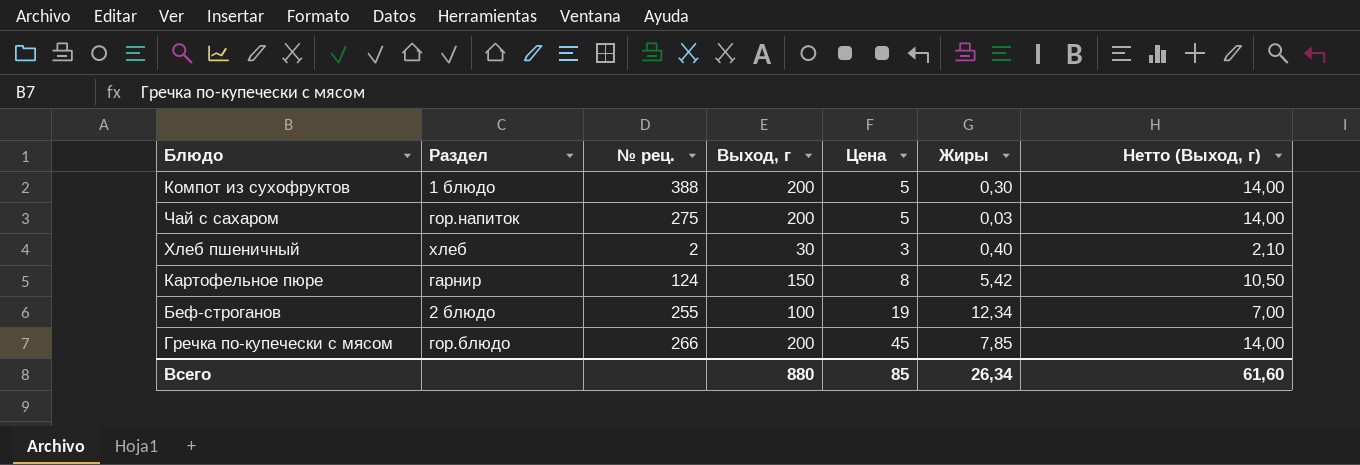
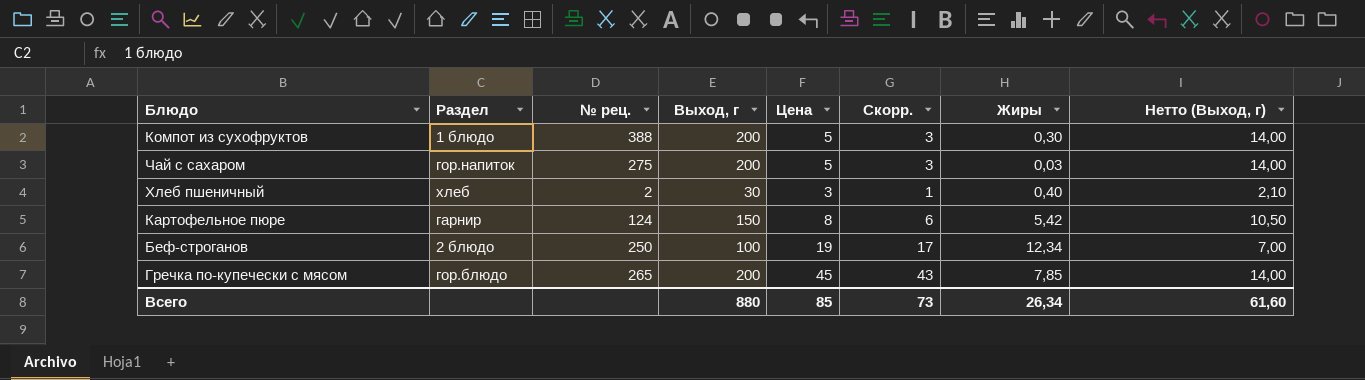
column Скорр. | formula: none -> [Цена] - 2
Беф-строганов | № рец.: 255 -> 250
Гречка по-купечески с мясом | № рец.: 266 -> 265

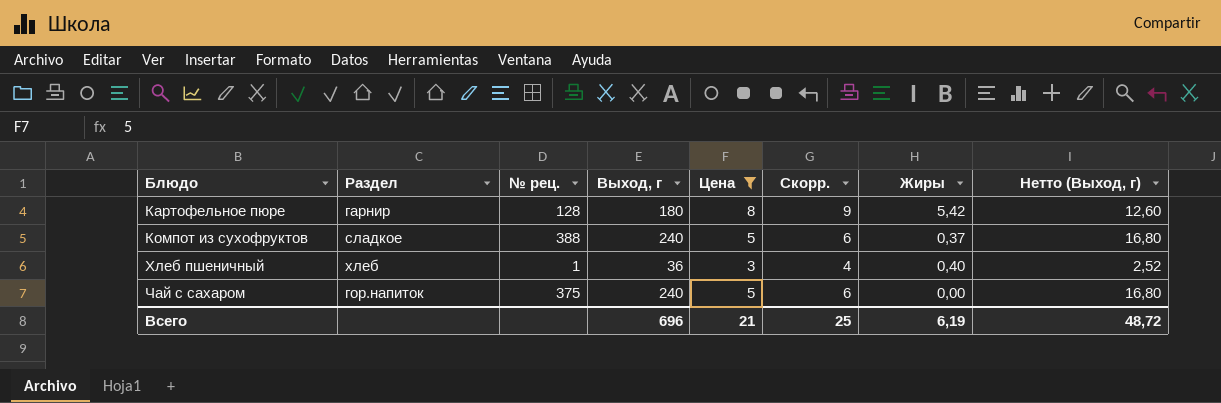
filter: none -> Цена <= 8
row order: none -> Блюдо ascending
column Скорр. | formula: [Цена] - 2 -> [Цена] + 1
Картофельное пюре | № рец.: 124 -> 128
Картофельное пюре | Выход, г: 150 -> 180
Картофельное пюре | Нетто (Выход, г): 10,50 -> 12,60
Компот из сухофруктов | Раздел: 1 блюдо -> сладкое
Компот из сухофруктов | Выход, г: 200 -> 240
Компот из сухофруктов | Жиры: 0,30 -> 0,37
Компот из сухофруктов | Нетто (Выход, г): 14,00 -> 16,80
Хлеб пшеничный | № рец.: 2 -> 1
Хлеб пшеничный | Выход, г: 30 -> 36
Хлеб пшеничный | Нетто (Выход, г): 2,10 -> 2,52
Чай с сахаром | № рец.: 275 -> 375
Чай с сахаром | Выход, г: 200 -> 240
Чай с сахаром | Жиры: 0,03 -> 0,00
Чай с сахаром | Нетто (Выход, г): 14,00 -> 16,80
Всего | Выход, г: 880 -> 696
Всего | Цена: 85 -> 21
Всего | Скорр.: 73 -> 25
Всего | Жиры: 26,34 -> 6,19
Всего | Нетто (Выход, г): 61,60 -> 48,72

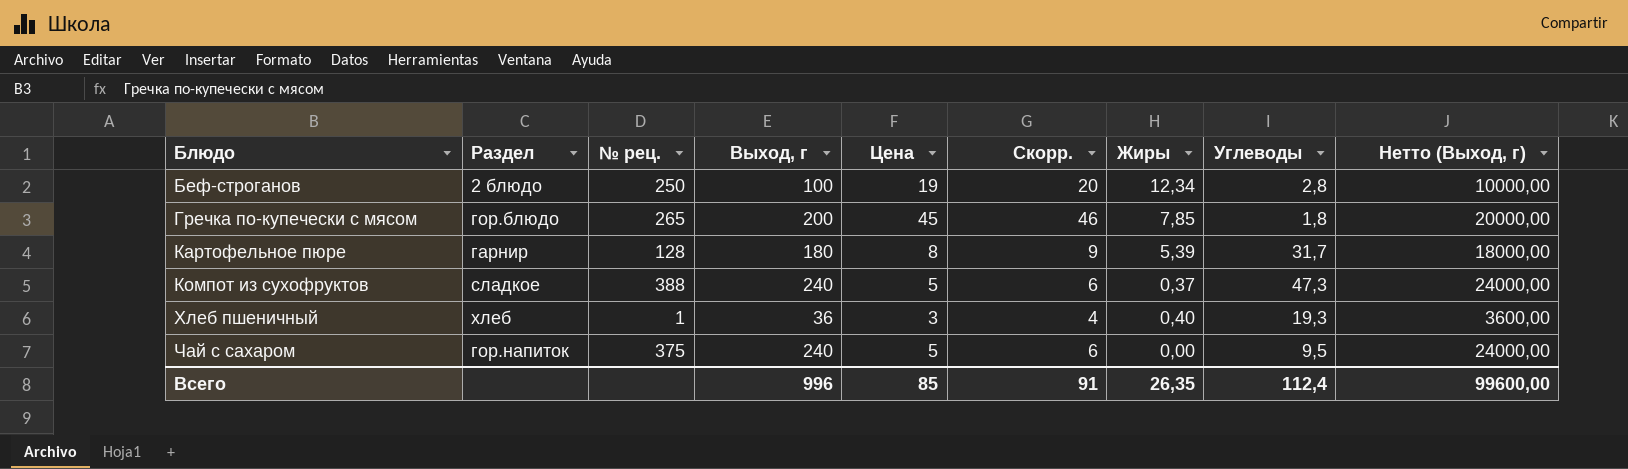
filter: Цена <= 8 -> none
column Углеводы | position: none -> 8
column Нетто (Выход, г) | formula: [Выход, г] * 0,07 -> [Выход, г] * 100
Картофельное пюре | Жиры: 5,42 -> 5,39
Всего | Выход, г: 696 -> 996
Всего | Цена: 21 -> 85
Всего | Скорр.: 25 -> 91
Всего | Жиры: 6,19 -> 26,35
Всего | Нетто (Выход, г): 48,72 -> 99600,00

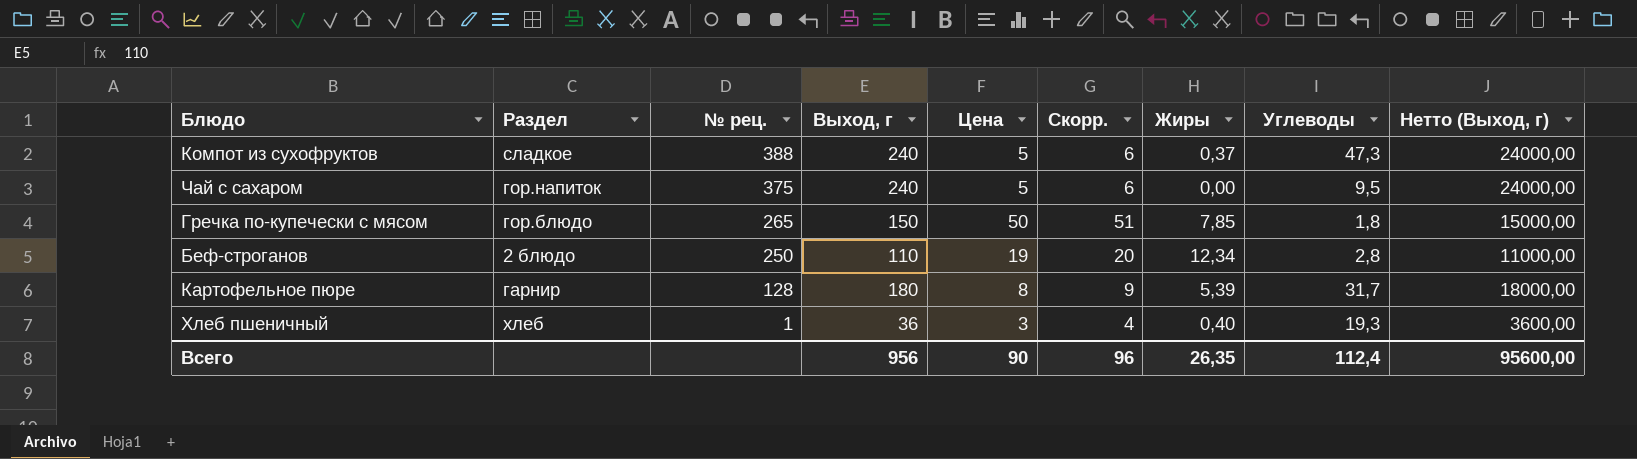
row order: Блюдо ascending -> № рец. descending
Гречка по-купечески с мясом | Выход, г: 200 -> 150
Гречка по-купечески с мясом | Цена: 45 -> 50
Гречка по-купечески с мясом | Скорр.: 46 -> 51
Гречка по-купечески с мясом | Нетто (Выход, г): 20000,00 -> 15000,00
Беф-строганов | Выход, г: 100 -> 110
Беф-строганов | Нетто (Выход, г): 10000,00 -> 11000,00
Всего | Выход, г: 996 -> 956
Всего | Цена: 85 -> 90
Всего | Скорр.: 91 -> 96
Всего | Нетто (Выход, г): 99600,00 -> 95600,00

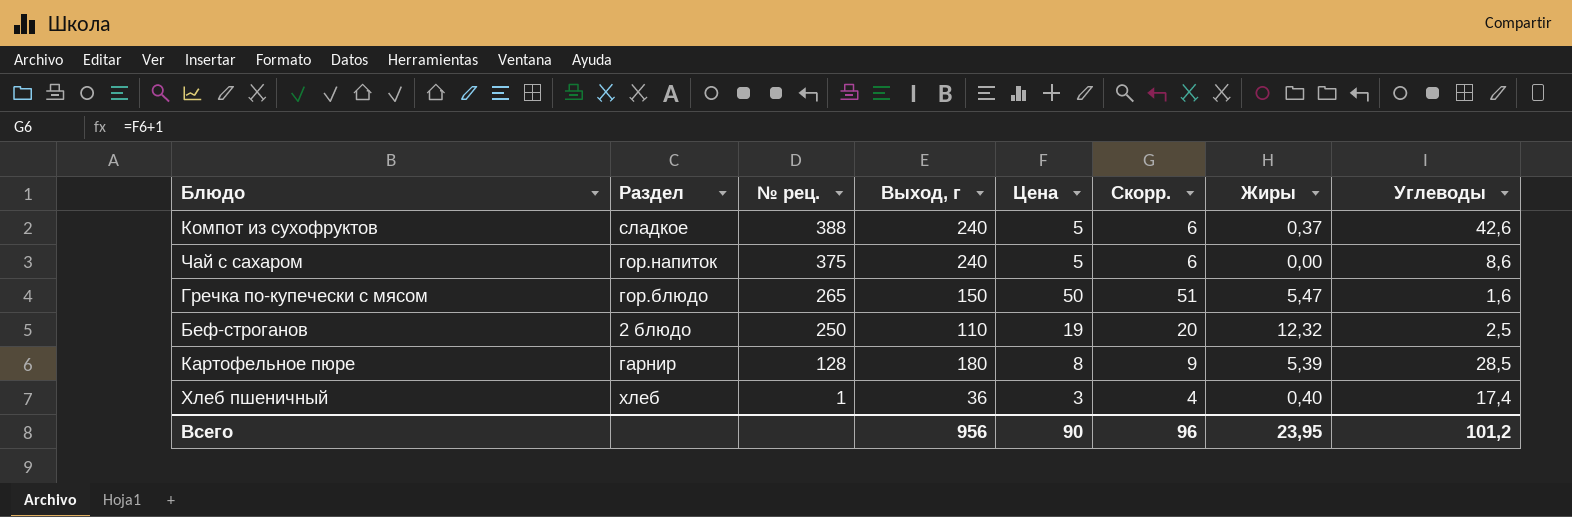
column Нетто (Выход, г) | formula: [Выход, г] * 100 -> none
Компот из сухофруктов | Углеводы: 47,3 -> 42,6
Чай с сахаром | Углеводы: 9,5 -> 8,6
Гречка по-купечески с мясом | Жиры: 7,85 -> 5,47
Гречка по-купечески с мясом | Углеводы: 1,8 -> 1,6
Беф-строганов | Жиры: 12,34 -> 12,32
Беф-строганов | Углеводы: 2,8 -> 2,5
Картофельное пюре | Углеводы: 31,7 -> 28,5
Хлеб пшеничный | Углеводы: 19,3 -> 17,4
Всего | Жиры: 26,35 -> 23,95
Всего | Углеводы: 112,4 -> 101,2

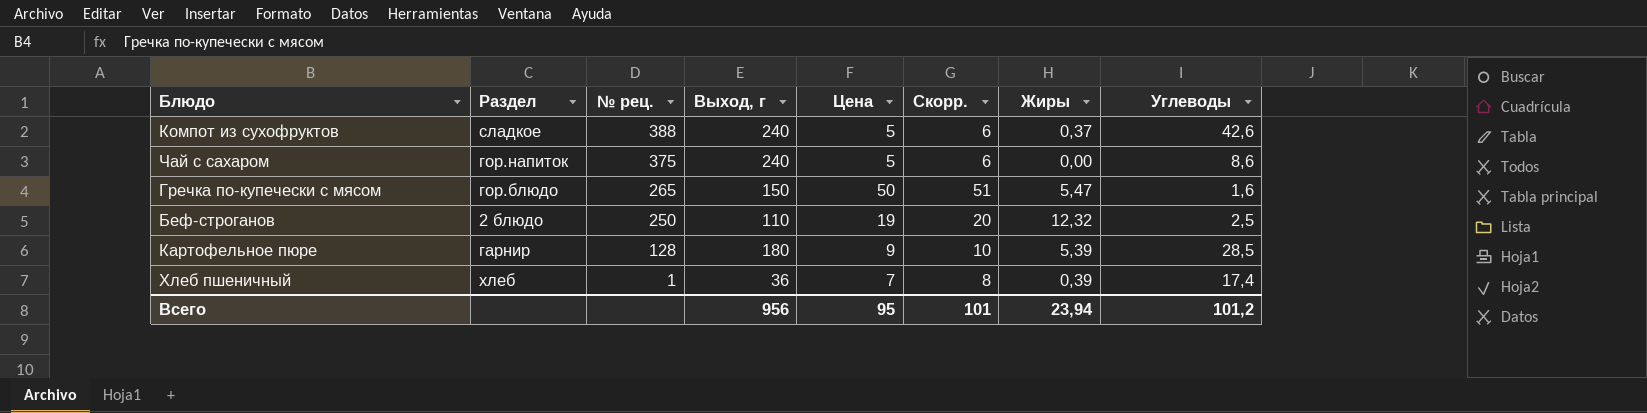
Картофельное пюре | Цена: 8 -> 9
Картофельное пюре | Скорр.: 9 -> 10
Хлеб пшеничный | Цена: 3 -> 7
Хлеб пшеничный | Скорр.: 4 -> 8
Хлеб пшеничный | Жиры: 0,40 -> 0,39
Всего | Цена: 90 -> 95
Всего | Скорр.: 96 -> 101
Всего | Жиры: 23,95 -> 23,94

